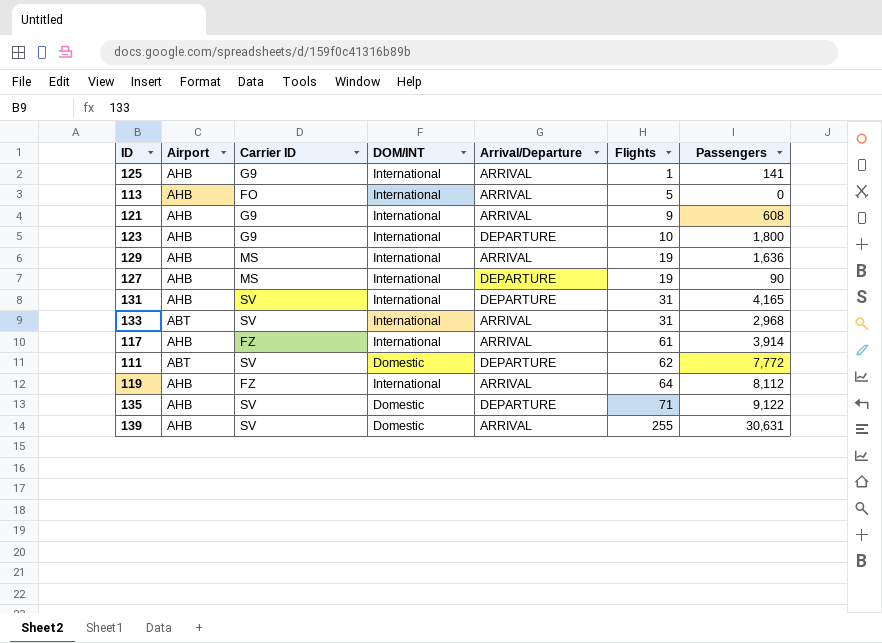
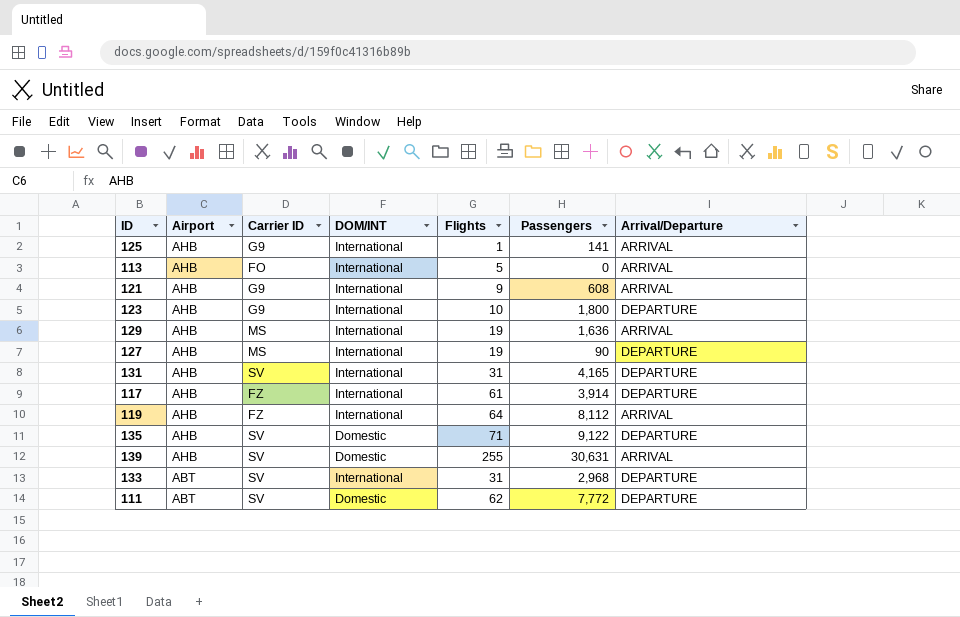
row order: Flights ascending -> Airport descending
column Arrival/Departure | position: 5 -> 7
117 | Arrival/Departure: ARRIVAL -> DEPARTURE
133 | Arrival/Departure: ARRIVAL -> DEPARTURE

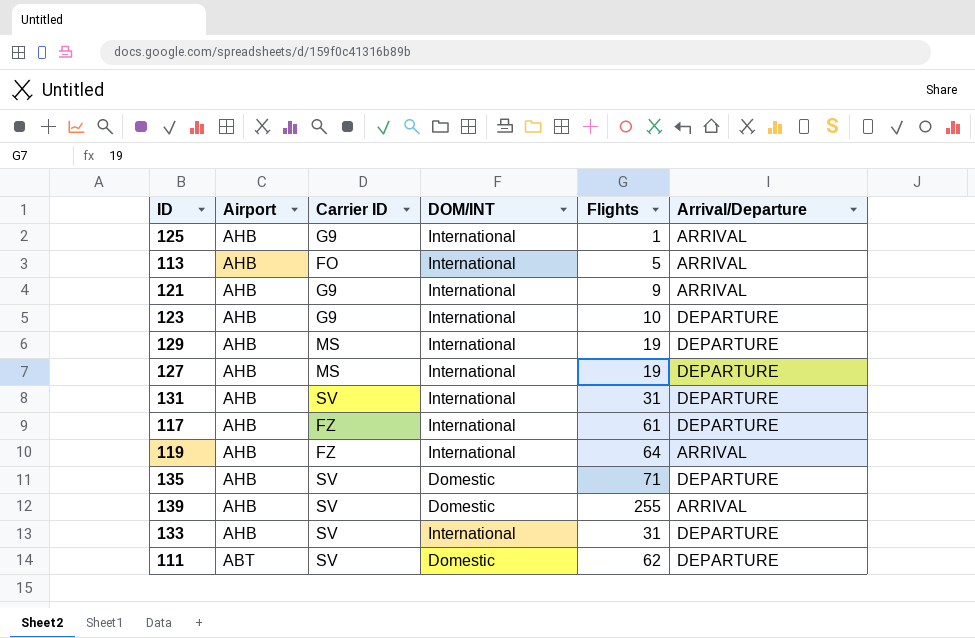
column Passengers | position: 6 -> none
129 | Arrival/Departure: ARRIVAL -> DEPARTURE
133 | Airport: ABT -> AHB

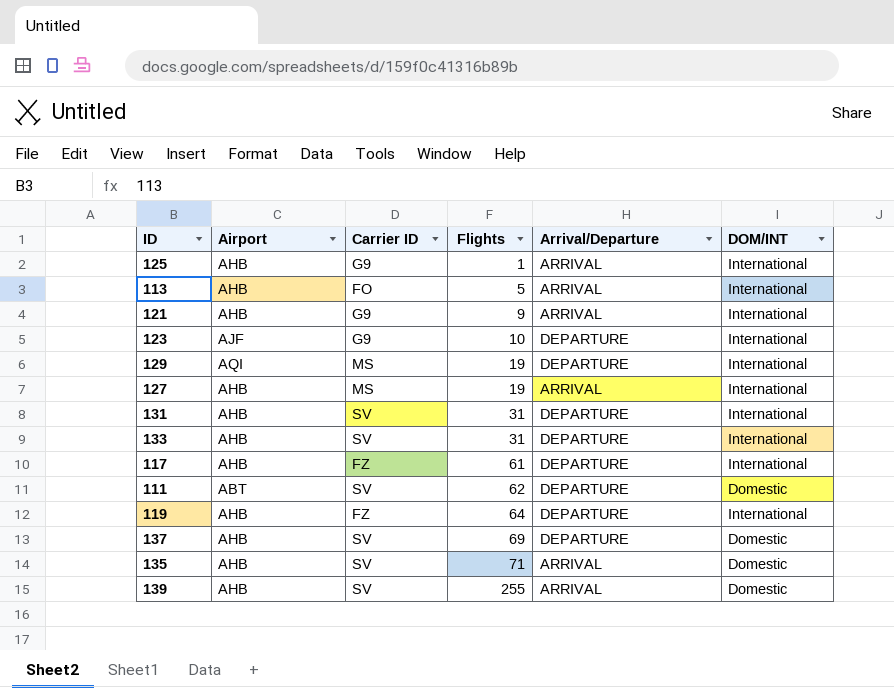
row order: Airport descending -> Flights ascending
column DOM/INT | position: 4 -> 6
123 | Airport: AHB -> AJF
129 | Airport: AHB -> AQI
127 | Arrival/Departure: DEPARTURE -> ARRIVAL
119 | Arrival/Departure: ARRIVAL -> DEPARTURE
row 137: none -> AHB | SV | 69 | DEPARTURE | Domestic
135 | Arrival/Departure: DEPARTURE -> ARRIVAL

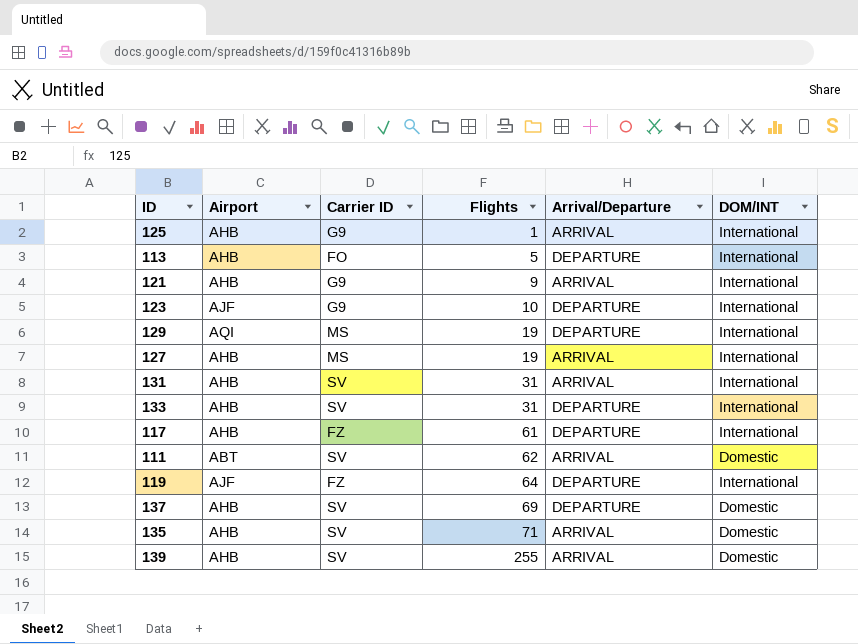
113 | Arrival/Departure: ARRIVAL -> DEPARTURE
131 | Arrival/Departure: DEPARTURE -> ARRIVAL
111 | Arrival/Departure: DEPARTURE -> ARRIVAL
119 | Airport: AHB -> AJF

